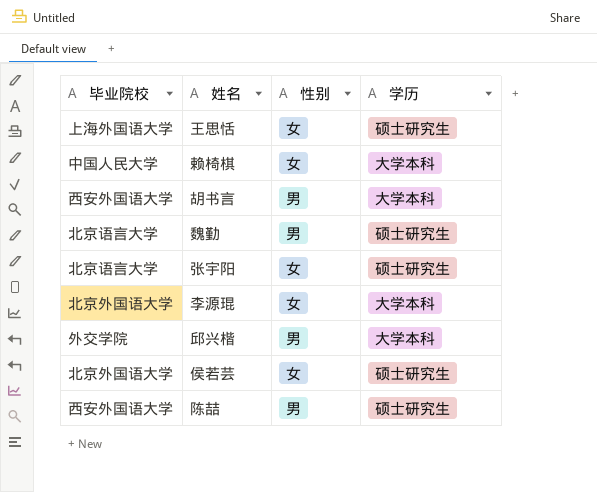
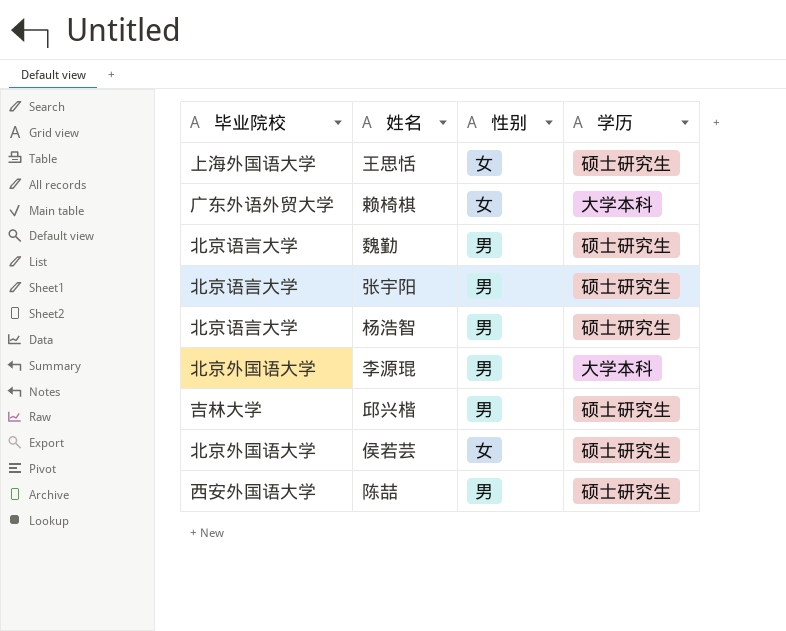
row 胡书言: 西安外国语大学 | 男 | 大学本科 -> none
赖椅棋 | 毕业院校: 中国人民大学 -> 广东外语外贸大学
张宇阳 | 性别: 女 -> 男
row 杨浩智: none -> 北京语言大学 | 男 | 硕士研究生
李源琨 | 性别: 女 -> 男
邱兴楷 | 毕业院校: 外交学院 -> 吉林大学
邱兴楷 | 学历: 大学本科 -> 硕士研究生

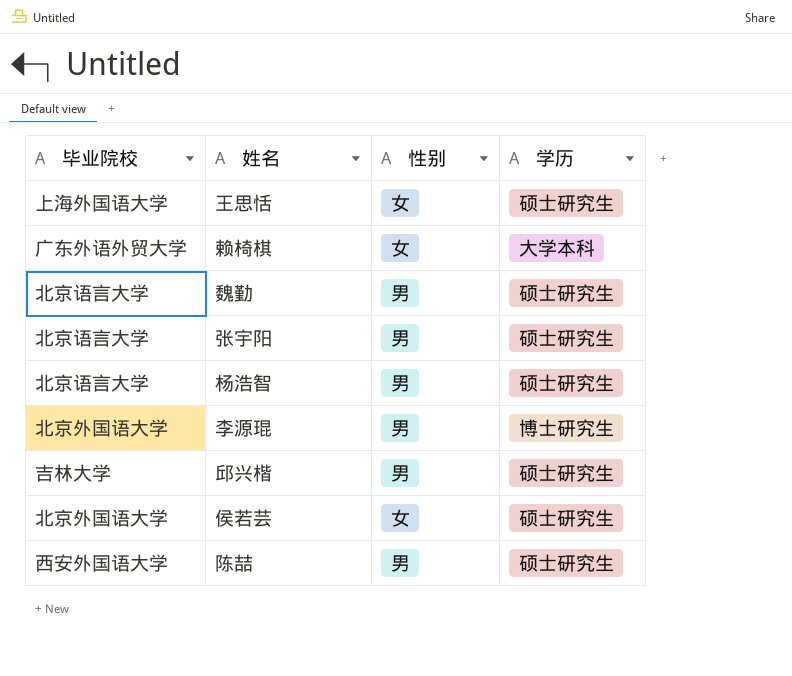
李源琨 | 学历: 大学本科 -> 博士研究生

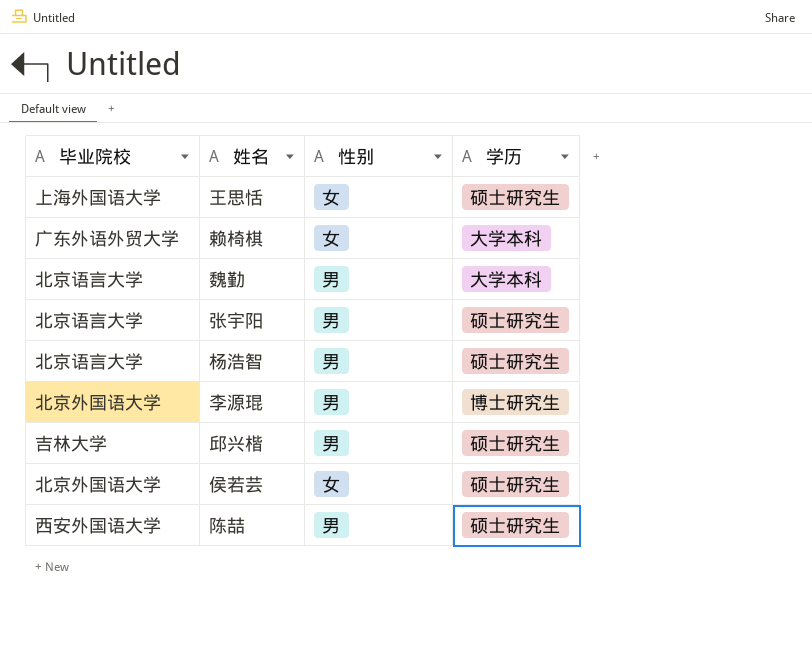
魏勤 | 学历: 硕士研究生 -> 大学本科

